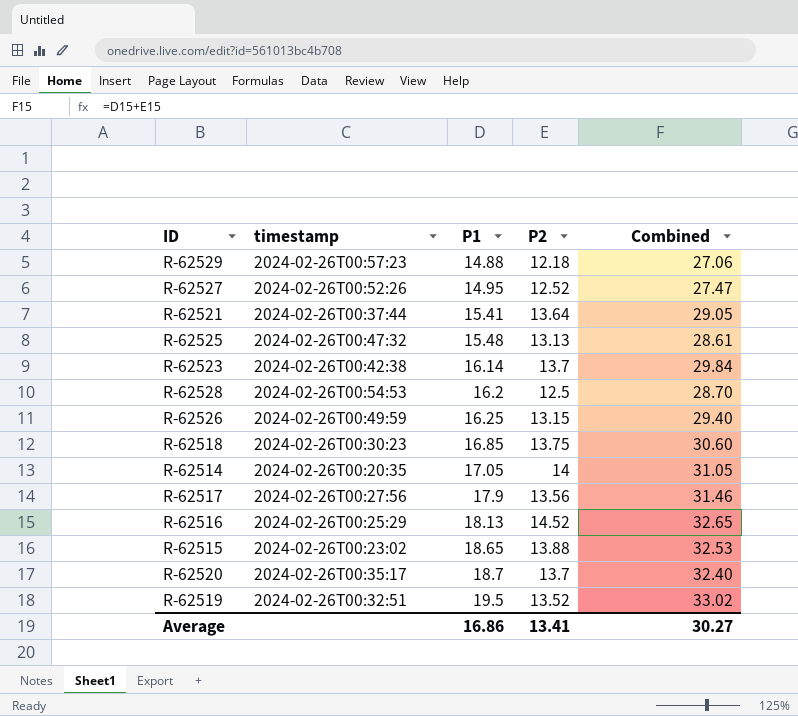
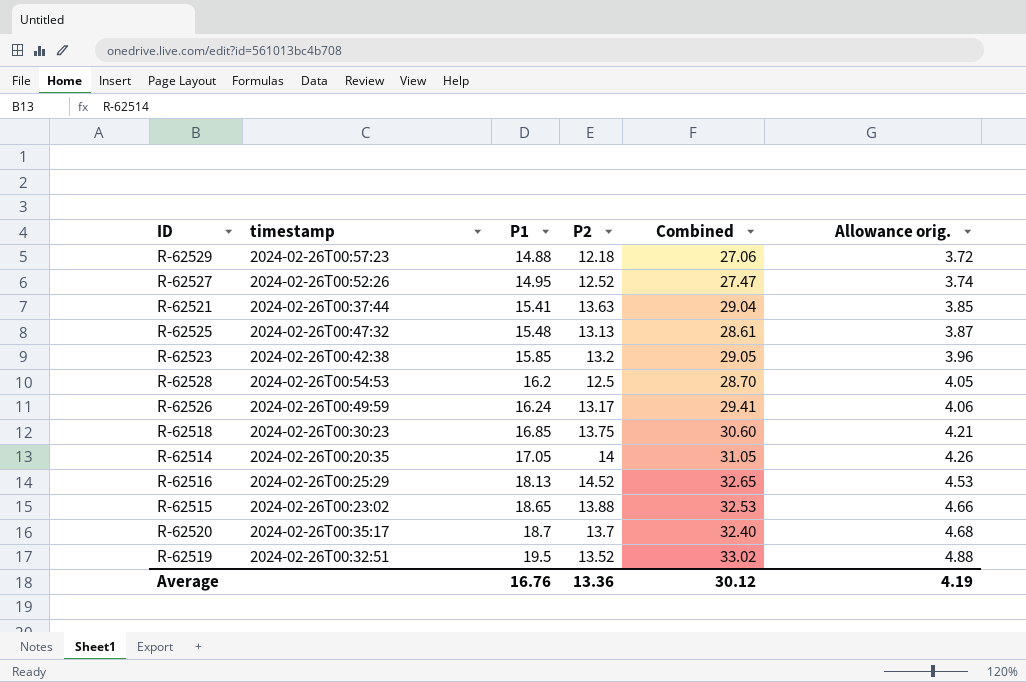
column Allowance orig. | formula: none -> [P1] * 0.25
row R-62517: 2024-02-26T00:27:56 | 17.9 | 13.56 | 31.46 -> none
R-62521 | P2: 13.64 -> 13.63
R-62521 | Combined: 29.05 -> 29.04
R-62523 | P1: 16.14 -> 15.85
R-62523 | P2: 13.7 -> 13.2
R-62523 | Combined: 29.84 -> 29.05
R-62526 | P1: 16.25 -> 16.24
R-62526 | P2: 13.15 -> 13.17
R-62526 | Combined: 29.40 -> 29.41
Average | P1: 16.86 -> 16.76
Average | P2: 13.41 -> 13.36
Average | Combined: 30.27 -> 30.12

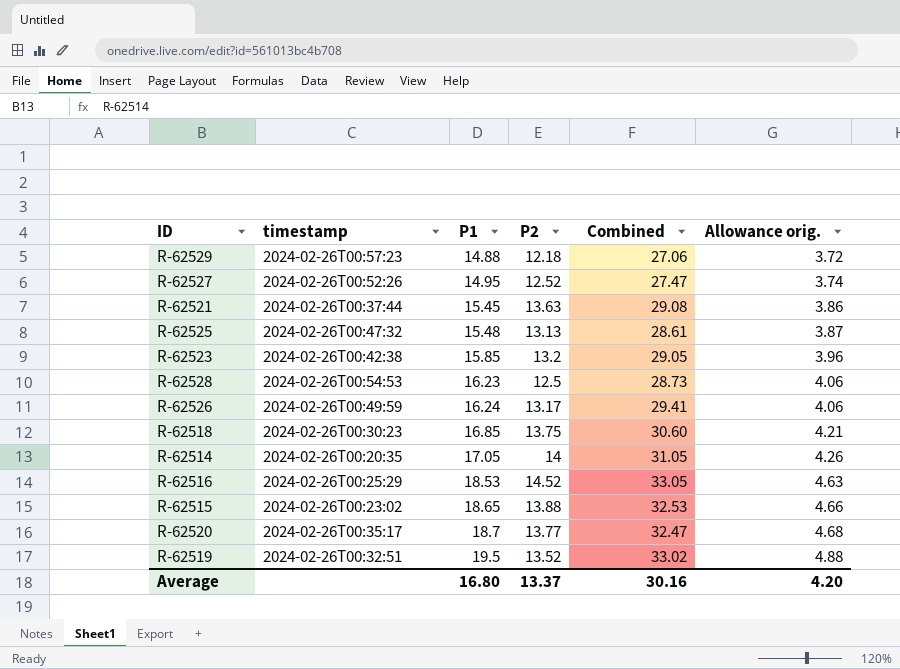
R-62521 | P1: 15.41 -> 15.45
R-62521 | Combined: 29.04 -> 29.08
R-62521 | Allowance orig.: 3.85 -> 3.86
R-62528 | P1: 16.2 -> 16.23
R-62528 | Combined: 28.70 -> 28.73
R-62528 | Allowance orig.: 4.05 -> 4.06
R-62516 | P1: 18.13 -> 18.53
R-62516 | Combined: 32.65 -> 33.05
R-62516 | Allowance orig.: 4.53 -> 4.63
R-62520 | P2: 13.7 -> 13.77
R-62520 | Combined: 32.40 -> 32.47
Average | P1: 16.76 -> 16.80
Average | P2: 13.36 -> 13.37
Average | Combined: 30.12 -> 30.16
Average | Allowance orig.: 4.19 -> 4.20

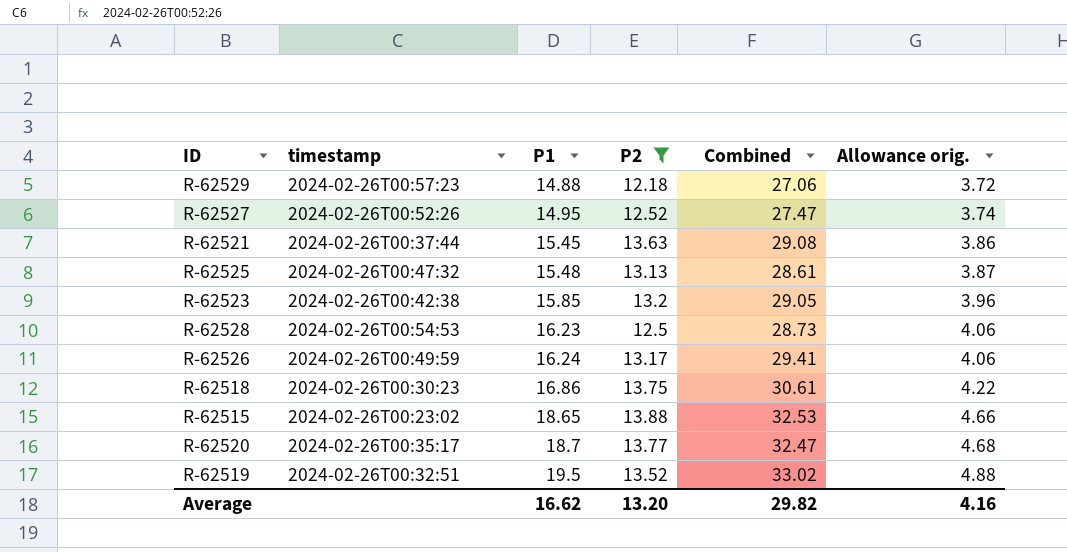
filter: none -> P2 <= 13.88
R-62518 | P1: 16.85 -> 16.86
R-62518 | Combined: 30.60 -> 30.61
R-62518 | Allowance orig.: 4.21 -> 4.22
Average | P1: 16.80 -> 16.62
Average | P2: 13.37 -> 13.20
Average | Combined: 30.16 -> 29.82
Average | Allowance orig.: 4.20 -> 4.16

